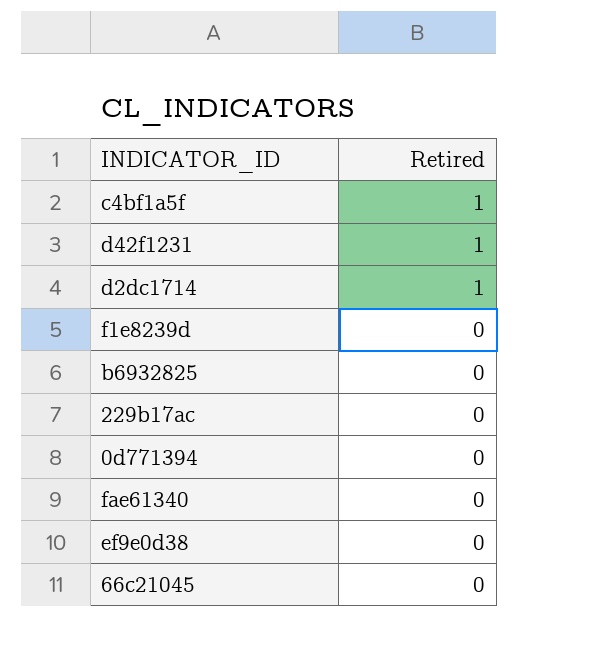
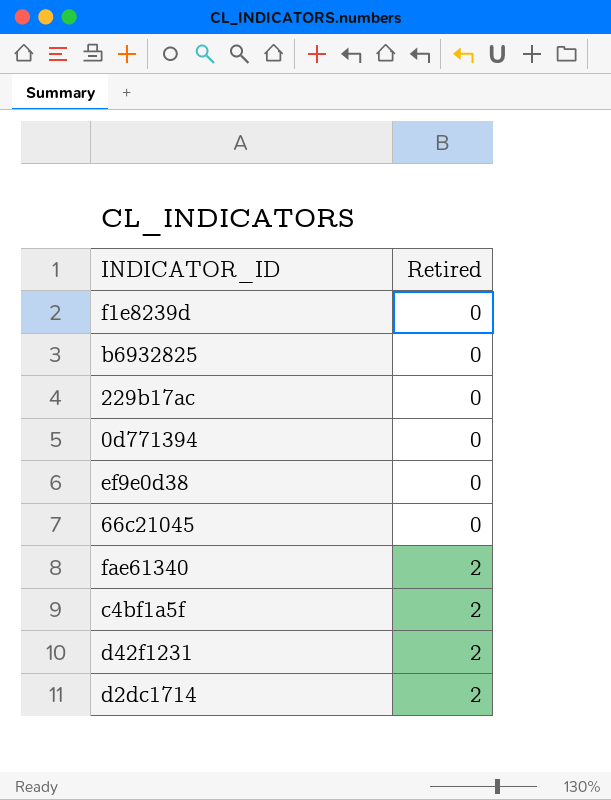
row order: Retired descending -> Retired ascending
fae61340 | Retired: 0 -> 2
c4bf1a5f | Retired: 1 -> 2
d42f1231 | Retired: 1 -> 2
d2dc1714 | Retired: 1 -> 2

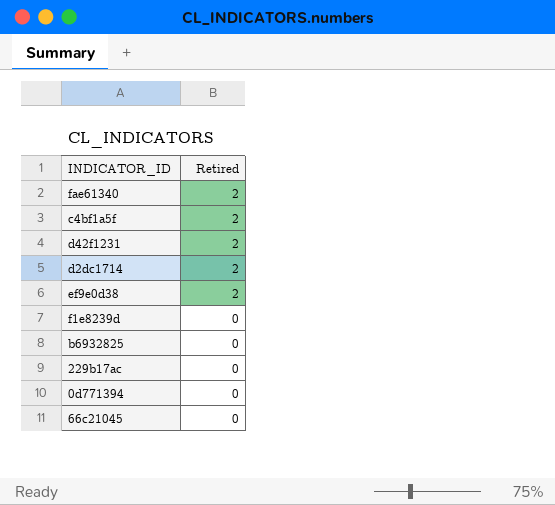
row order: Retired ascending -> Retired descending
ef9e0d38 | Retired: 0 -> 2

